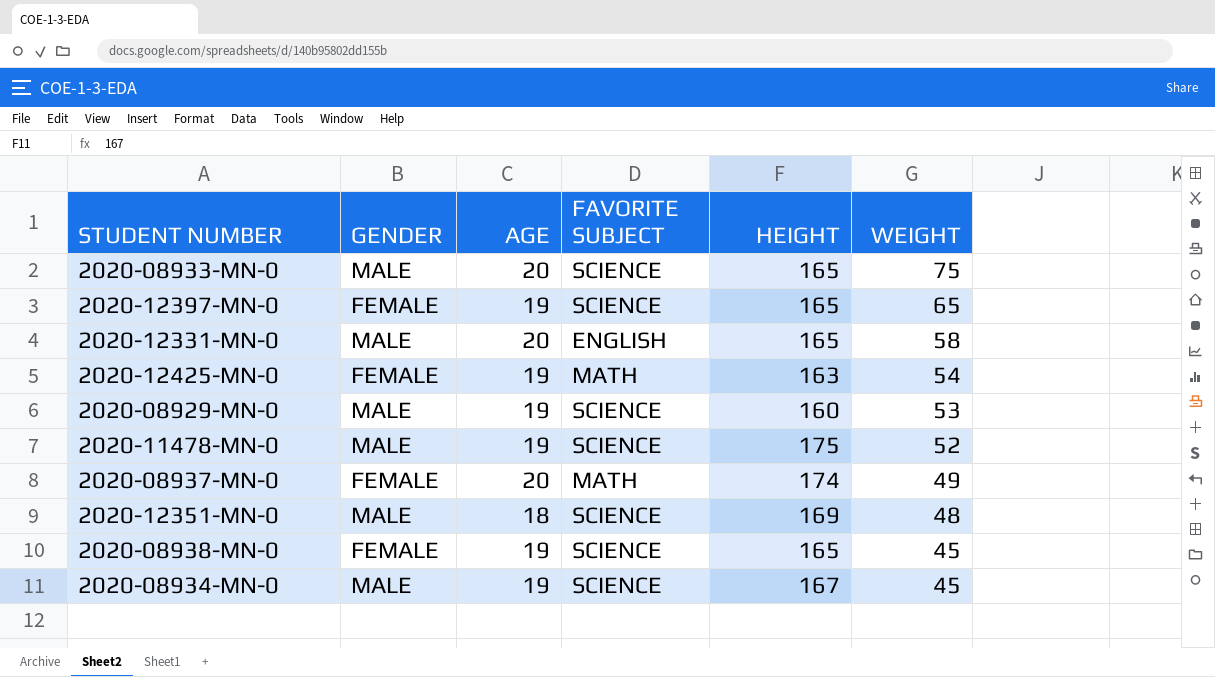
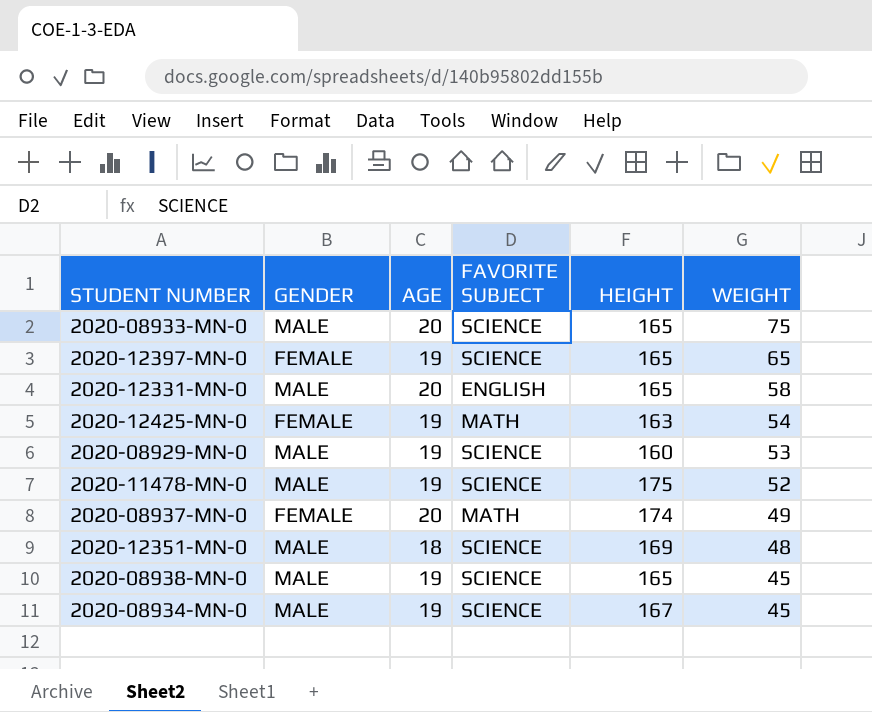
2020-08938-MN-0 | GENDER: FEMALE -> MALE

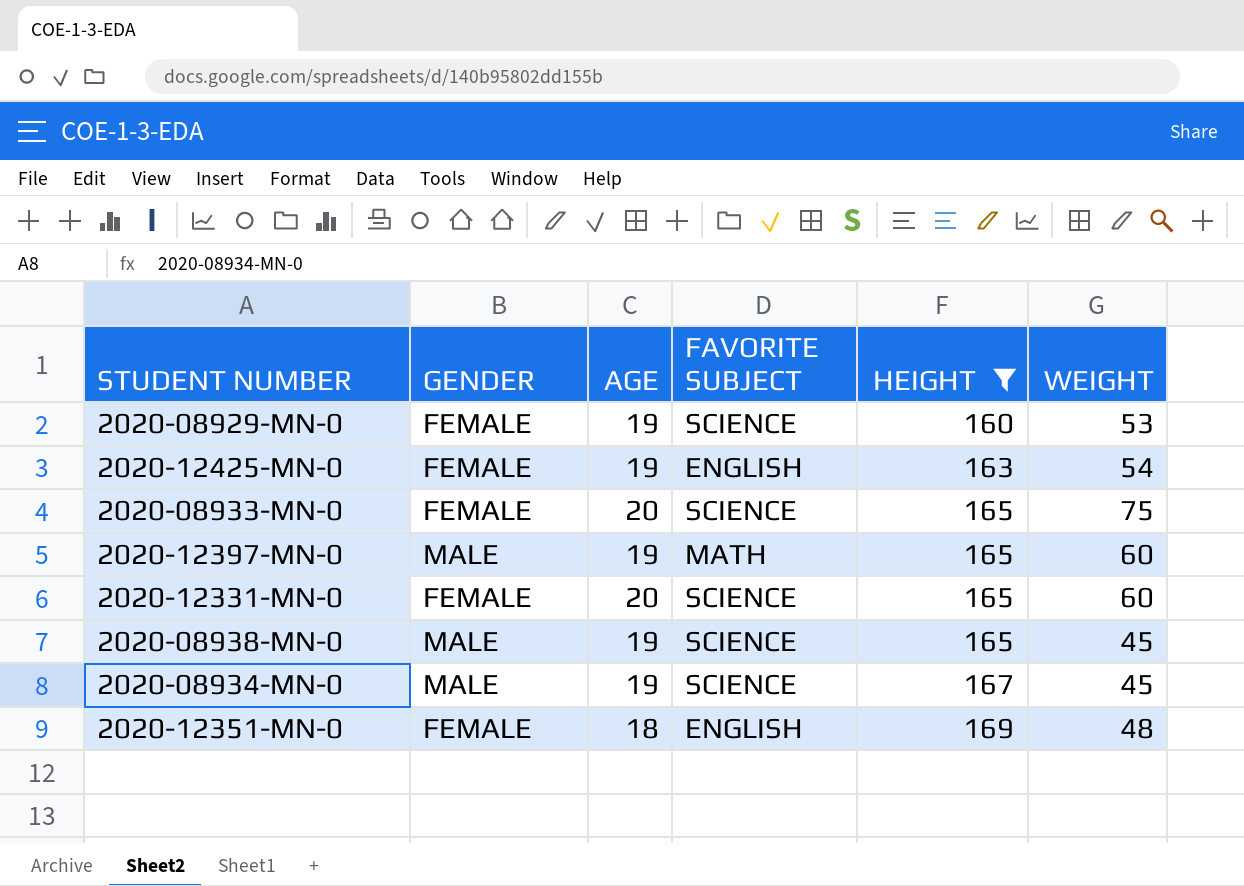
filter: none -> HEIGHT <= 169
row order: WEIGHT descending -> HEIGHT ascending
2020-08929-MN-0 | GENDER: MALE -> FEMALE
2020-12425-MN-0 | FAVORITE SUBJECT: MATH -> ENGLISH
2020-08933-MN-0 | GENDER: MALE -> FEMALE
2020-12397-MN-0 | GENDER: FEMALE -> MALE
2020-12397-MN-0 | FAVORITE SUBJECT: SCIENCE -> MATH
2020-12397-MN-0 | WEIGHT: 65 -> 60
2020-12331-MN-0 | GENDER: MALE -> FEMALE
2020-12331-MN-0 | FAVORITE SUBJECT: ENGLISH -> SCIENCE
2020-12331-MN-0 | WEIGHT: 58 -> 60
2020-12351-MN-0 | GENDER: MALE -> FEMALE
2020-12351-MN-0 | FAVORITE SUBJECT: SCIENCE -> ENGLISH

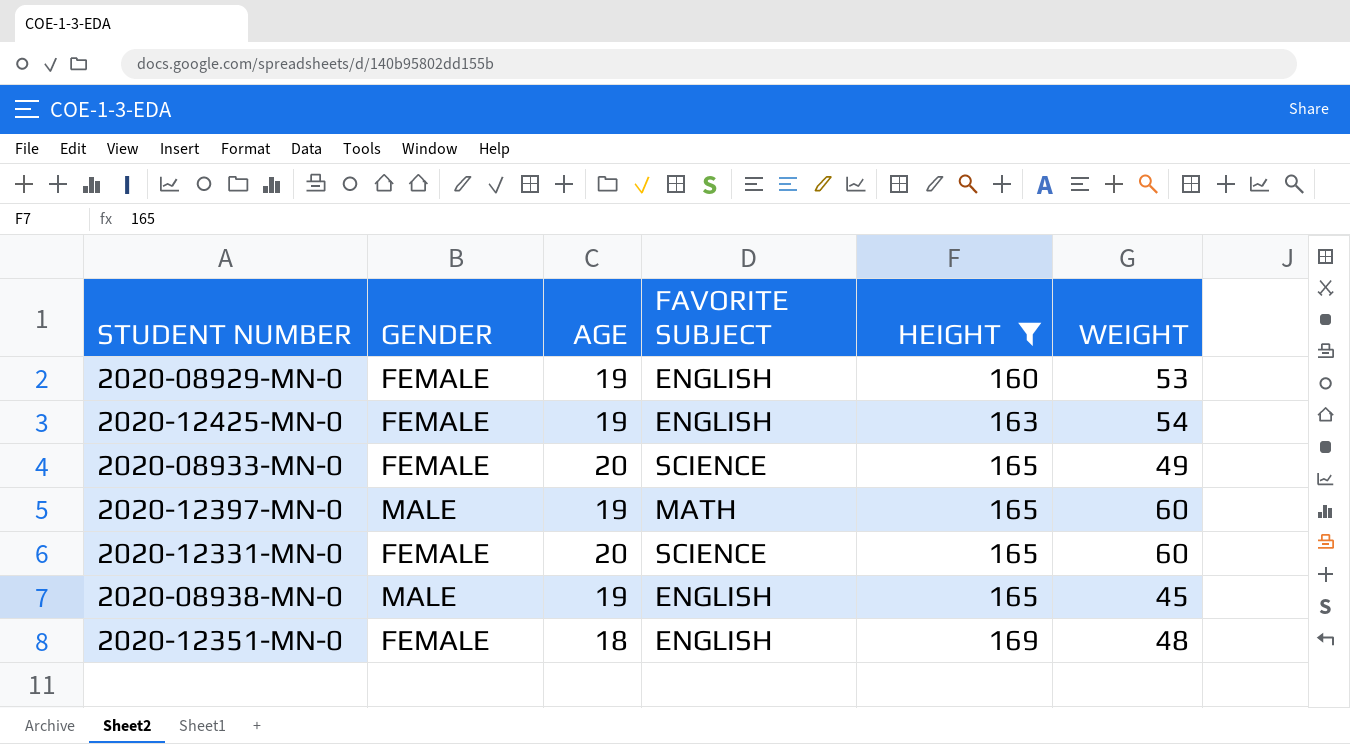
row 2020-08934-MN-0: MALE | 19 | SCIENCE | 167 | 45 -> none
2020-08929-MN-0 | FAVORITE SUBJECT: SCIENCE -> ENGLISH
2020-08933-MN-0 | WEIGHT: 75 -> 49
2020-08938-MN-0 | FAVORITE SUBJECT: SCIENCE -> ENGLISH

